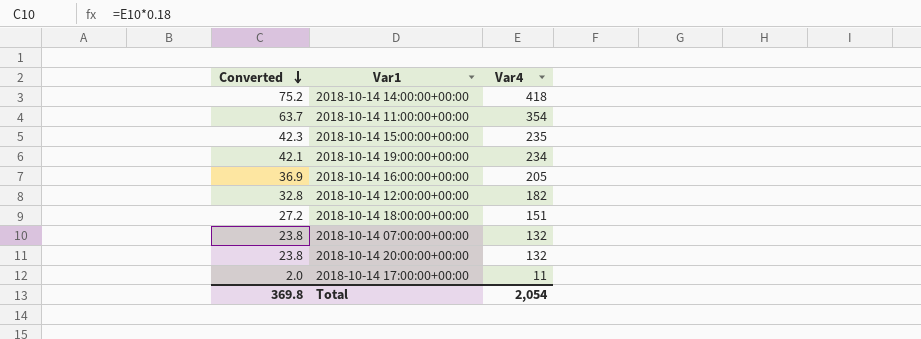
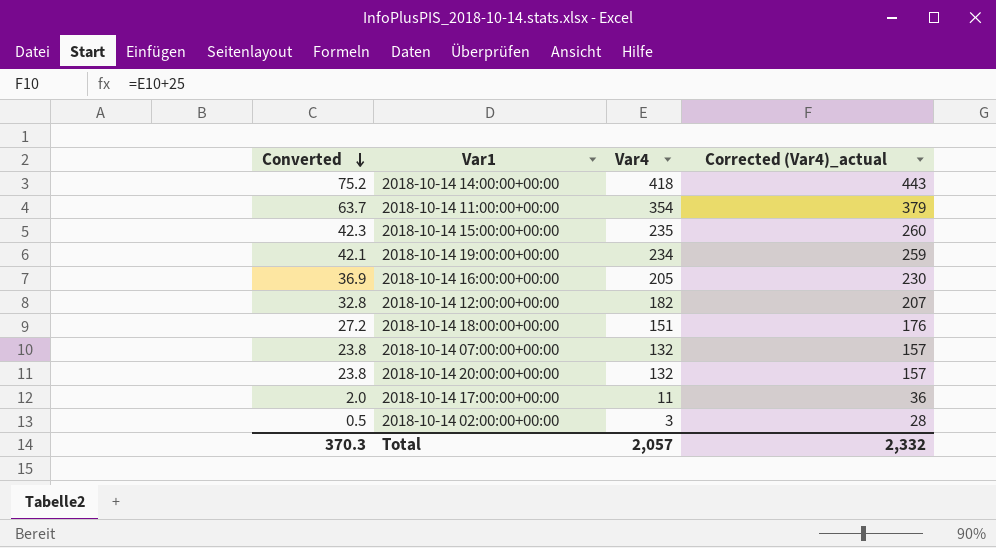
column Corrected (Var4)_actual | formula: none -> [Var4] + 25
row 2018-10-14 02:00:00+00:00: none -> 0.5 | 3 | 28
Total | Converted: 369.8 -> 370.3
Total | Var4: 2,054 -> 2,057

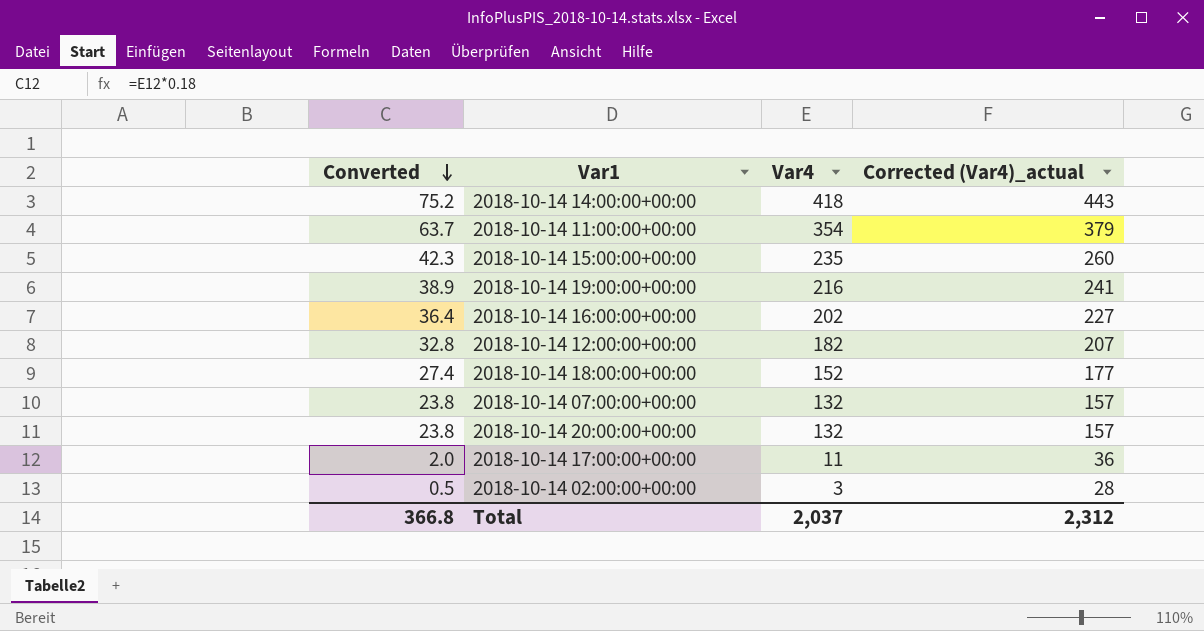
2018-10-14 19:00:00+00:00 | Converted: 42.1 -> 38.9
2018-10-14 19:00:00+00:00 | Var4: 234 -> 216
2018-10-14 19:00:00+00:00 | Corrected (Var4)_actual: 259 -> 241
2018-10-14 16:00:00+00:00 | Converted: 36.9 -> 36.4
2018-10-14 16:00:00+00:00 | Var4: 205 -> 202
2018-10-14 16:00:00+00:00 | Corrected (Var4)_actual: 230 -> 227
2018-10-14 18:00:00+00:00 | Converted: 27.2 -> 27.4
2018-10-14 18:00:00+00:00 | Var4: 151 -> 152
2018-10-14 18:00:00+00:00 | Corrected (Var4)_actual: 176 -> 177
Total | Converted: 370.3 -> 366.8
Total | Var4: 2,057 -> 2,037
Total | Corrected (Var4)_actual: 2,332 -> 2,312

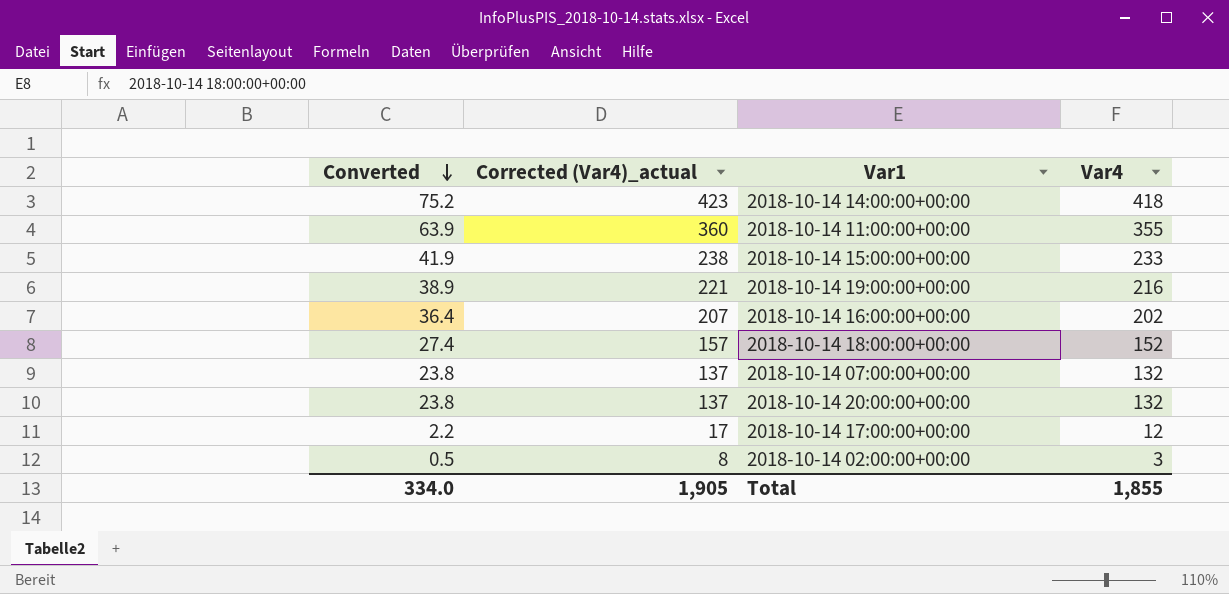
column Corrected (Var4)_actual | formula: [Var4] + 25 -> [Var4] + 5
column Corrected (Var4)_actual | position: 4 -> 2
row 2018-10-14 12:00:00+00:00: 32.8 | 182 | 207 -> none
2018-10-14 11:00:00+00:00 | Converted: 63.7 -> 63.9
2018-10-14 11:00:00+00:00 | Var4: 354 -> 355
2018-10-14 15:00:00+00:00 | Converted: 42.3 -> 41.9
2018-10-14 15:00:00+00:00 | Var4: 235 -> 233
2018-10-14 17:00:00+00:00 | Converted: 2.0 -> 2.2
2018-10-14 17:00:00+00:00 | Var4: 11 -> 12
Total | Converted: 366.8 -> 334.0
Total | Corrected (Var4)_actual: 2,312 -> 1,905
Total | Var4: 2,037 -> 1,855

